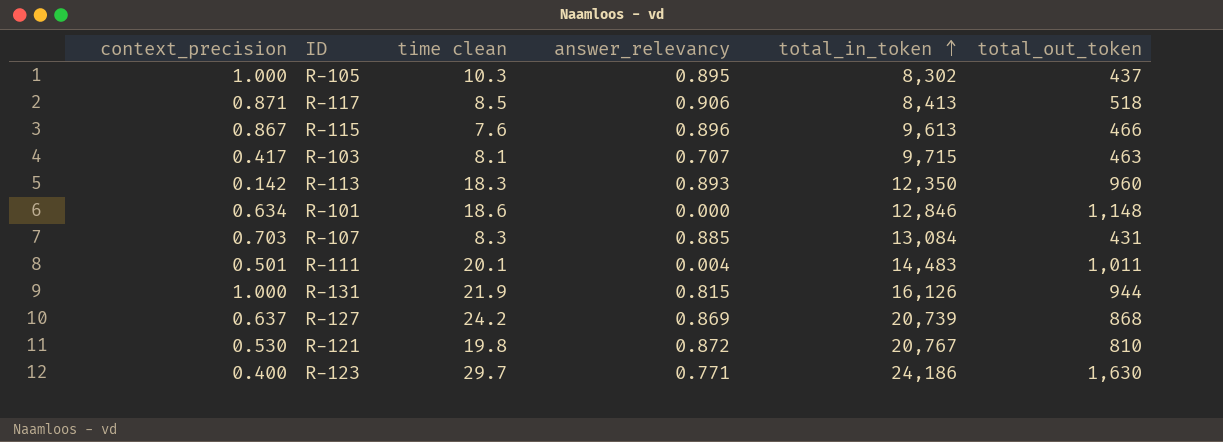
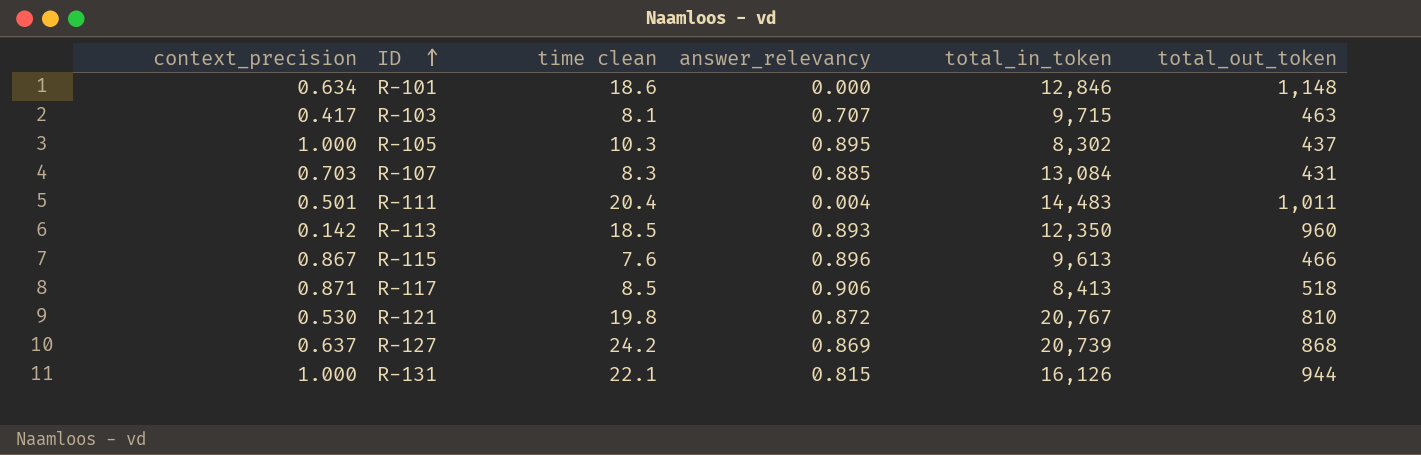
row order: total_in_token ascending -> ID ascending
row R-123: 0.400 | 29.7 | 0.771 | 24,186 | 1,630 -> none
R-111 | time clean: 20.1 -> 20.4
R-113 | time clean: 18.3 -> 18.5
R-131 | time clean: 21.9 -> 22.1

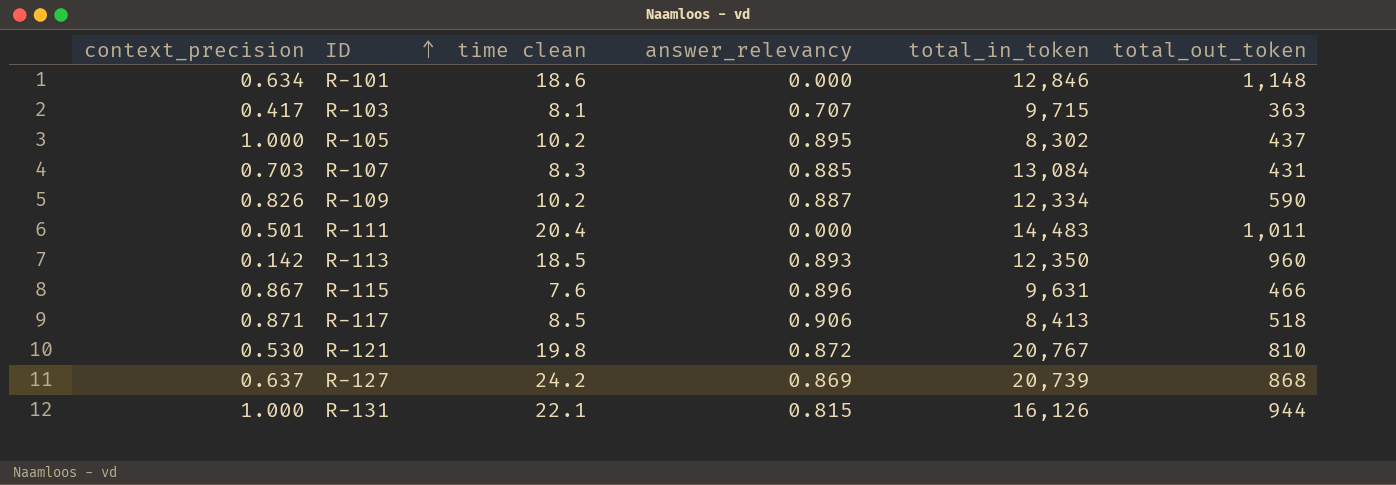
R-103 | total_out_token: 463 -> 363
R-105 | time clean: 10.3 -> 10.2
row R-109: none -> 0.826 | 10.2 | 0.887 | 12,334 | 590
R-111 | answer_relevancy: 0.004 -> 0.000
R-115 | total_in_token: 9,613 -> 9,631

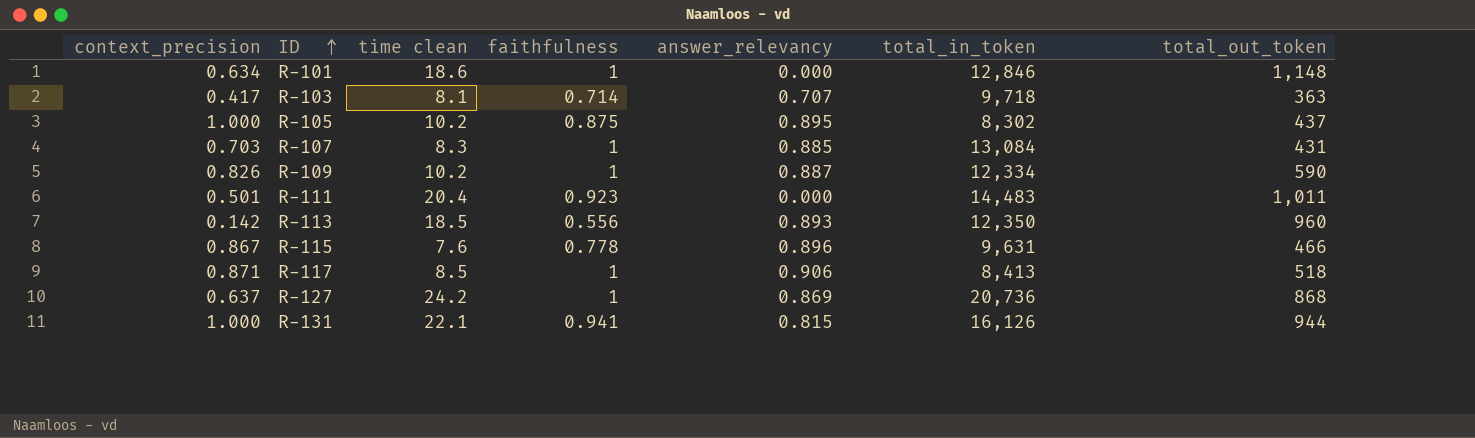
column faithfulness | position: none -> 4
row R-121: 0.530 | 19.8 | 0.872 | 20,767 | 810 -> none
R-103 | total_in_token: 9,715 -> 9,718
R-127 | total_in_token: 20,739 -> 20,736

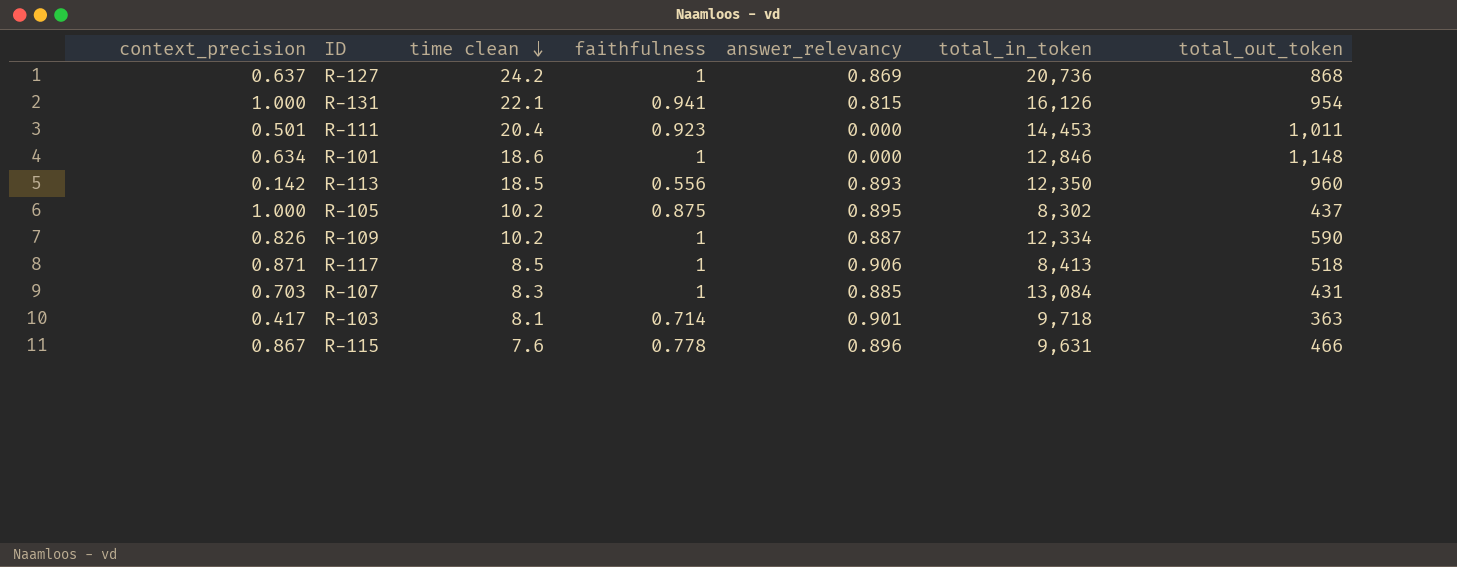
row order: ID ascending -> time clean descending
R-131 | total_out_token: 944 -> 954
R-111 | total_in_token: 14,483 -> 14,453
R-103 | answer_relevancy: 0.707 -> 0.901

